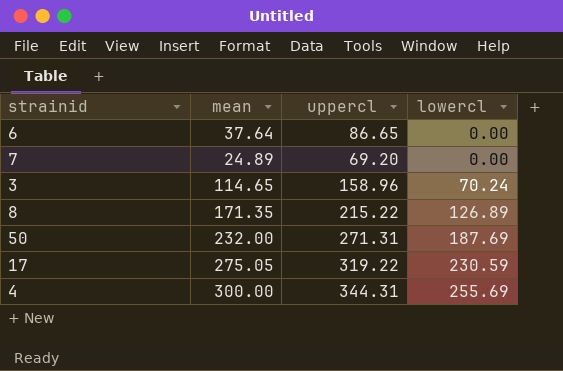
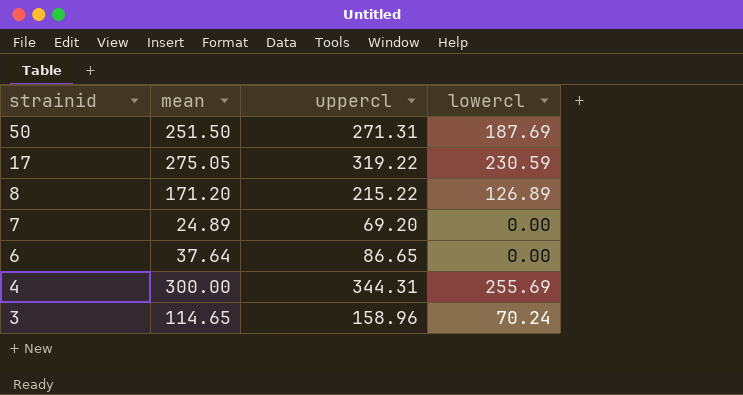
row order: lowercl ascending -> strainid descending
50 | mean: 232.00 -> 251.50
8 | mean: 171.35 -> 171.20

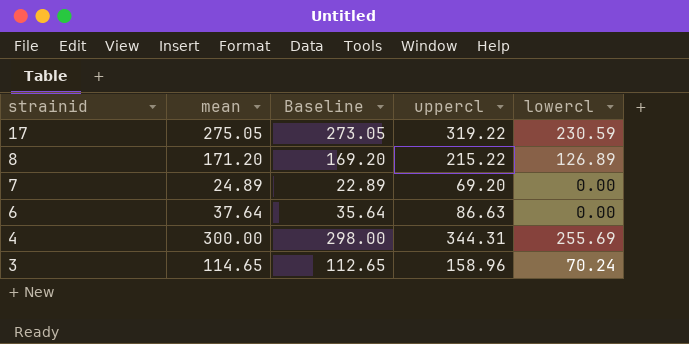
column Baseline | formula: none -> [mean] - 2
row 50: 251.50 | 271.31 | 187.69 -> none
6 | uppercl: 86.65 -> 86.63

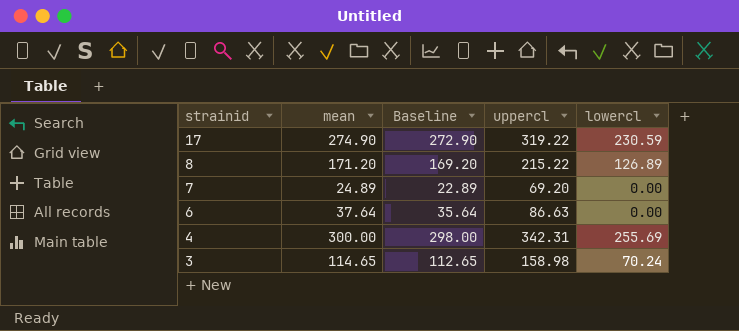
17 | mean: 275.05 -> 274.90
17 | Baseline: 273.05 -> 272.90
4 | uppercl: 344.31 -> 342.31
3 | uppercl: 158.96 -> 158.98

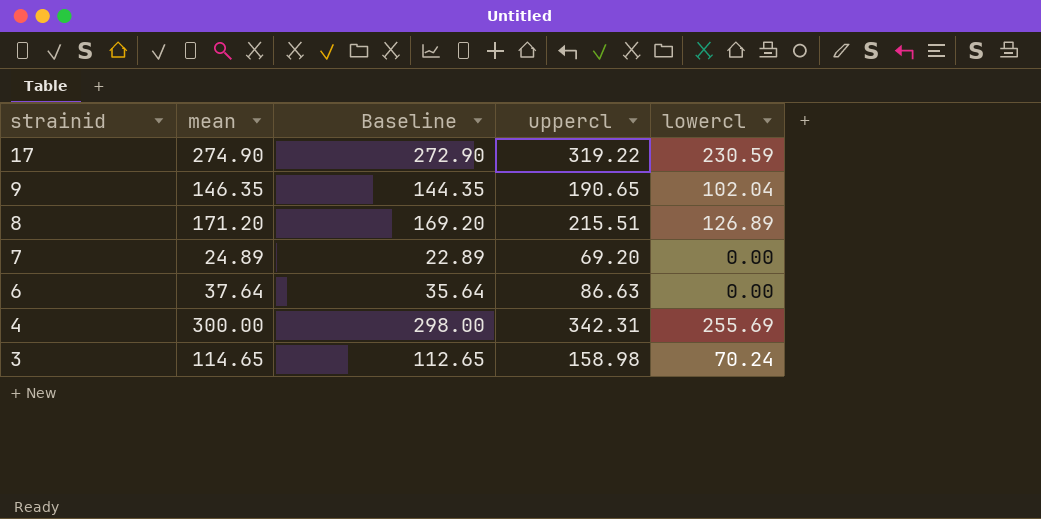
row 9: none -> 146.35 | 144.35 | 190.65 | 102.04
8 | uppercl: 215.22 -> 215.51

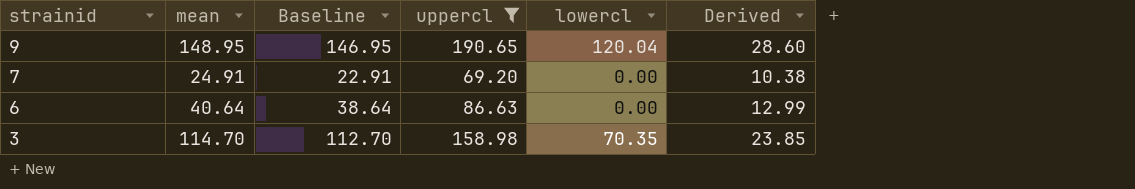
filter: none -> uppercl <= 190.65
column Derived | formula: none -> [uppercl] * 0.15
9 | mean: 146.35 -> 148.95
9 | Baseline: 144.35 -> 146.95
9 | lowercl: 102.04 -> 120.04
7 | mean: 24.89 -> 24.91
7 | Baseline: 22.89 -> 22.91
6 | mean: 37.64 -> 40.64
6 | Baseline: 35.64 -> 38.64
3 | mean: 114.65 -> 114.70
3 | Baseline: 112.65 -> 112.70
3 | lowercl: 70.24 -> 70.35

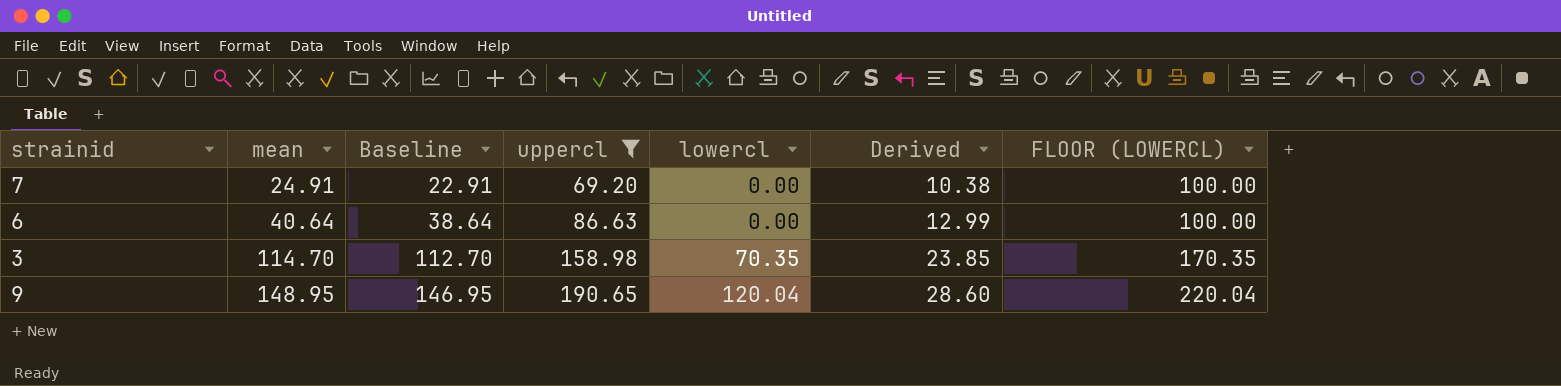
row order: strainid descending -> mean ascending
column FLOOR (LOWERCL) | formula: none -> [lowercl] + 100

